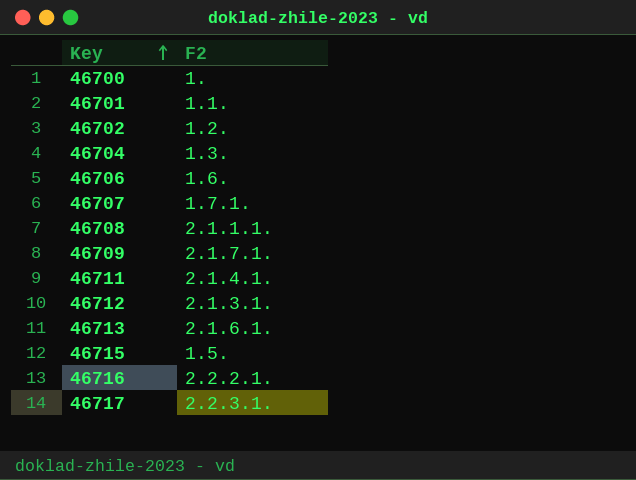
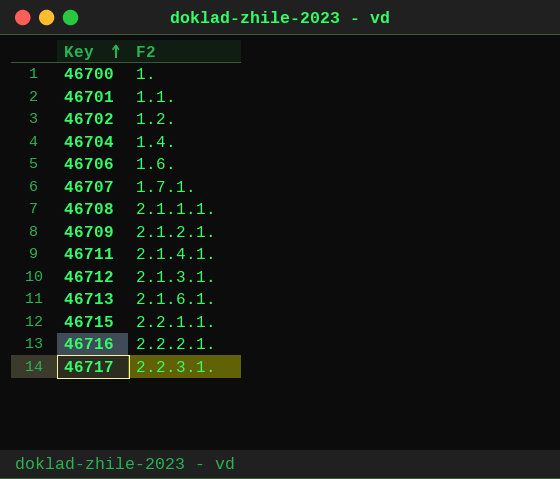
46704 | F2: 1.3. -> 1.4.
46709 | F2: 2.1.7.1. -> 2.1.2.1.
46715 | F2: 1.5. -> 2.2.1.1.

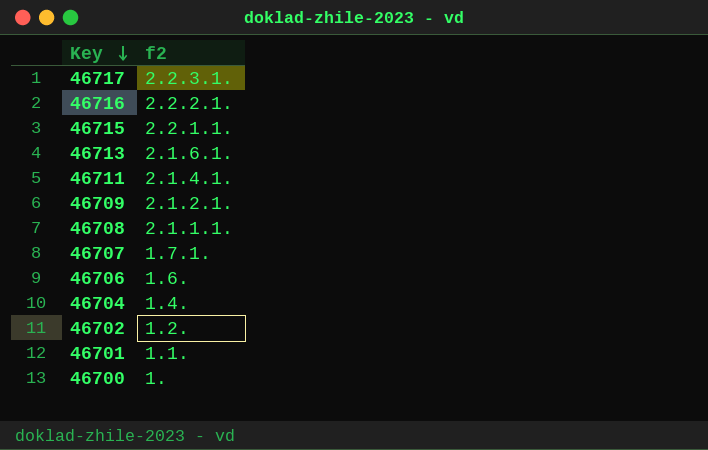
row order: Key ascending -> Key descending
column name: F2 -> f2
row 46712: 2.1.3.1. -> none

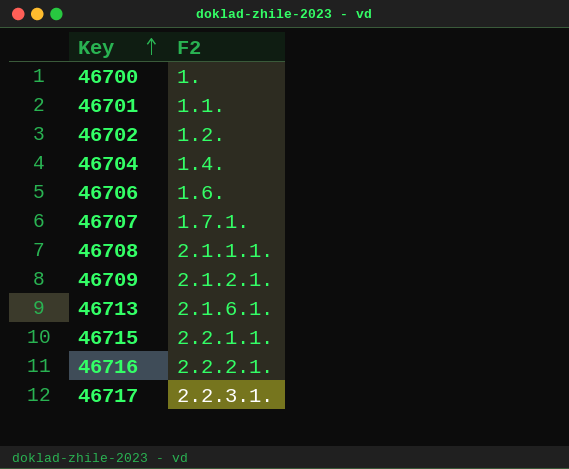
row order: Key descending -> Key ascending
column name: f2 -> F2
row 46711: 2.1.4.1. -> none

